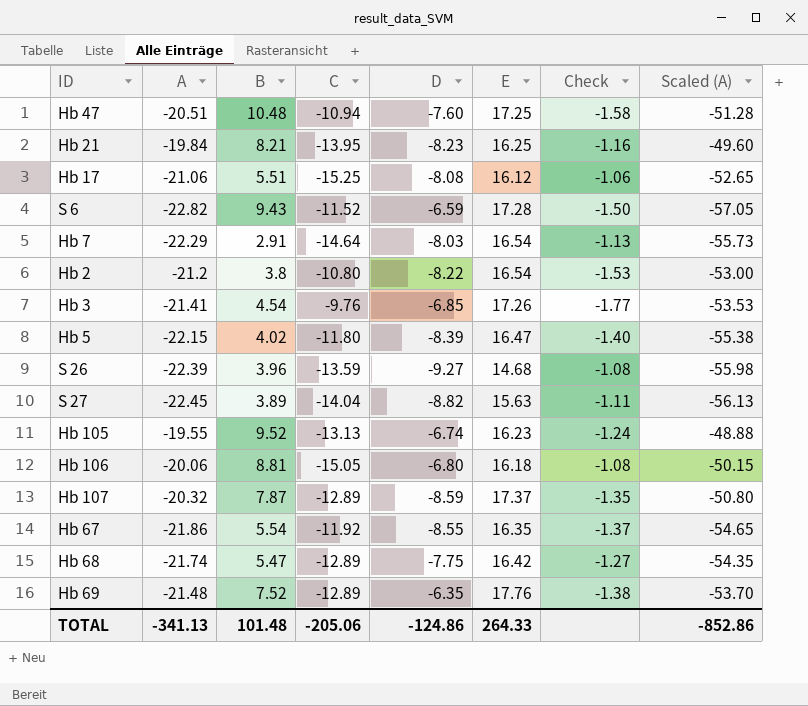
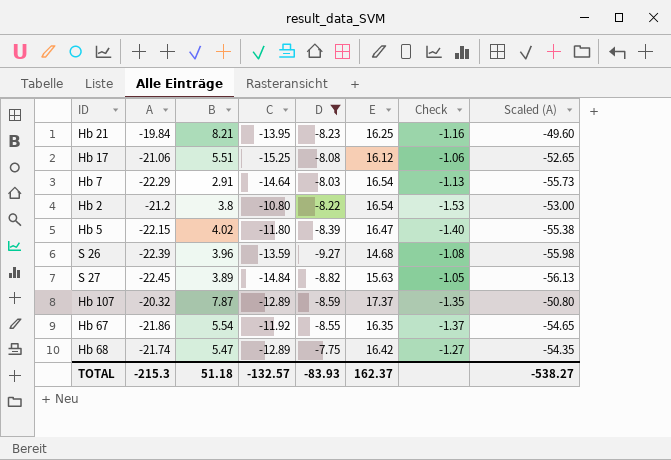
filter: none -> D <= -7.75
S 27 | C: -14.04 -> -14.84
S 27 | Check: -1.11 -> -1.05
TOTAL | A: -341.13 -> -215.3
TOTAL | B: 101.48 -> 51.18
TOTAL | C: -205.06 -> -132.57
TOTAL | D: -124.86 -> -83.93
TOTAL | E: 264.33 -> 162.37
TOTAL | Scaled (A): -852.86 -> -538.27

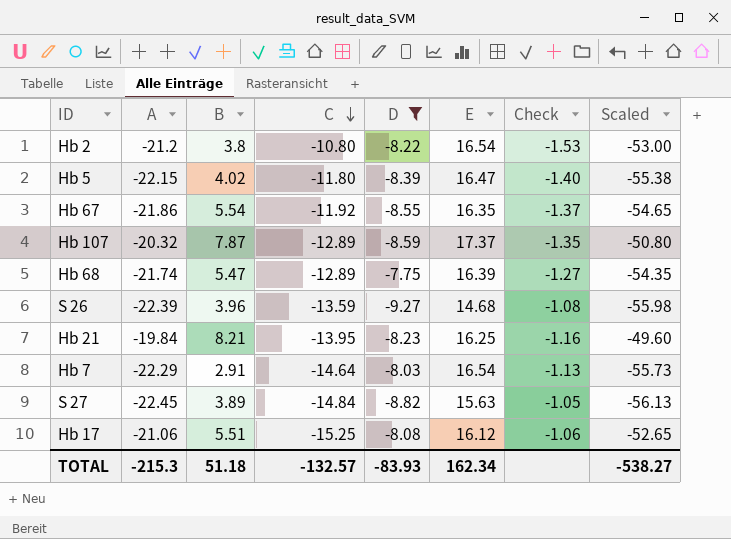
row order: none -> C descending
column name: Scaled (A) -> Scaled
Hb 68 | E: 16.42 -> 16.39
TOTAL | E: 162.37 -> 162.34

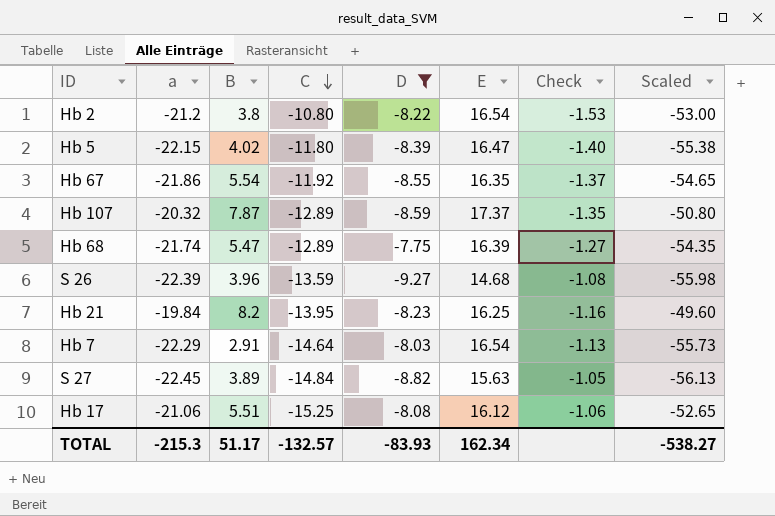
column name: A -> a
Hb 21 | B: 8.21 -> 8.2
TOTAL | B: 51.18 -> 51.17

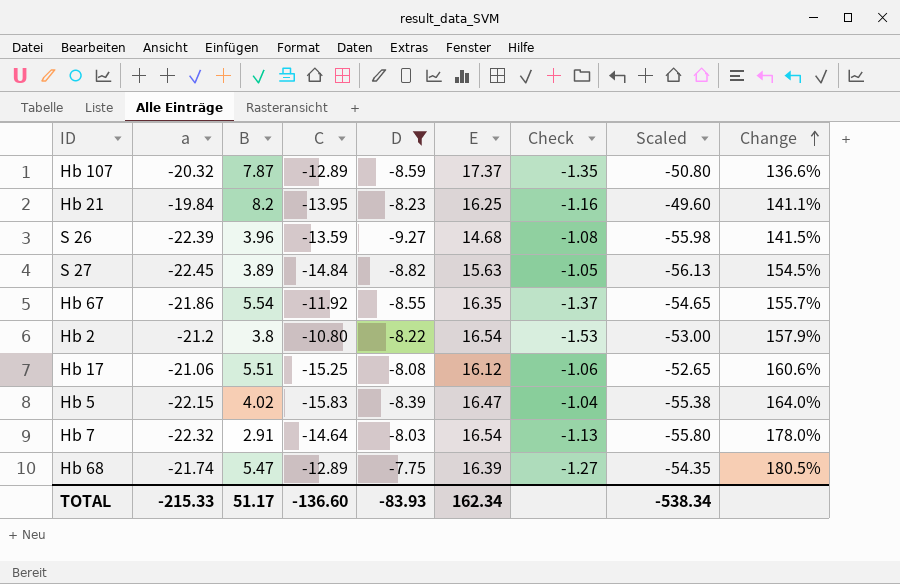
row order: C descending -> Change ascending
column Change | formula: none -> ([a] - [D]) / [D]
Hb 5 | C: -11.80 -> -15.83
Hb 5 | Check: -1.40 -> -1.04
Hb 7 | a: -22.29 -> -22.32
Hb 7 | Scaled: -55.73 -> -55.80
TOTAL | a: -215.3 -> -215.33
TOTAL | C: -132.57 -> -136.60
TOTAL | Scaled: -538.27 -> -538.34

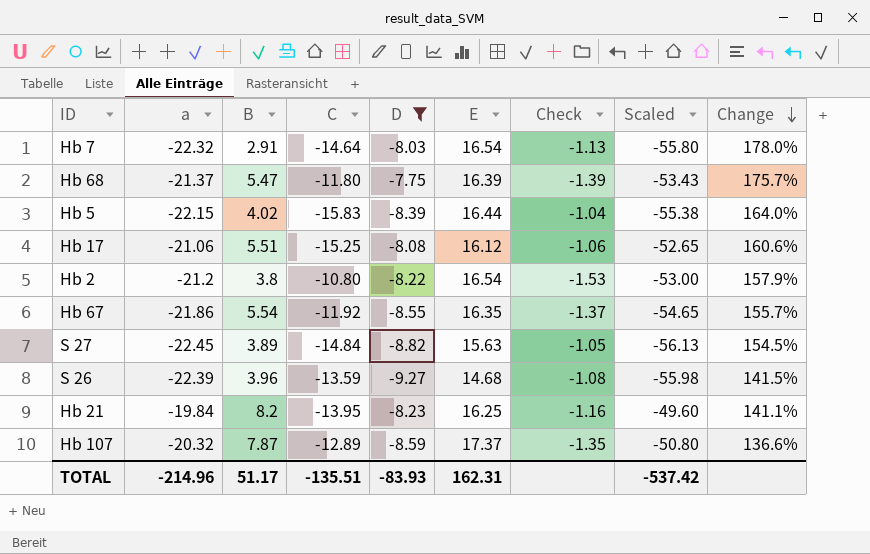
row order: Change ascending -> Change descending
Hb 68 | a: -21.74 -> -21.37
Hb 68 | C: -12.89 -> -11.80
Hb 68 | Check: -1.27 -> -1.39
Hb 68 | Scaled: -54.35 -> -53.43
Hb 68 | Change: 180.5% -> 175.7%
Hb 5 | E: 16.47 -> 16.44
TOTAL | a: -215.33 -> -214.96
TOTAL | C: -136.60 -> -135.51
TOTAL | E: 162.34 -> 162.31
TOTAL | Scaled: -538.34 -> -537.42

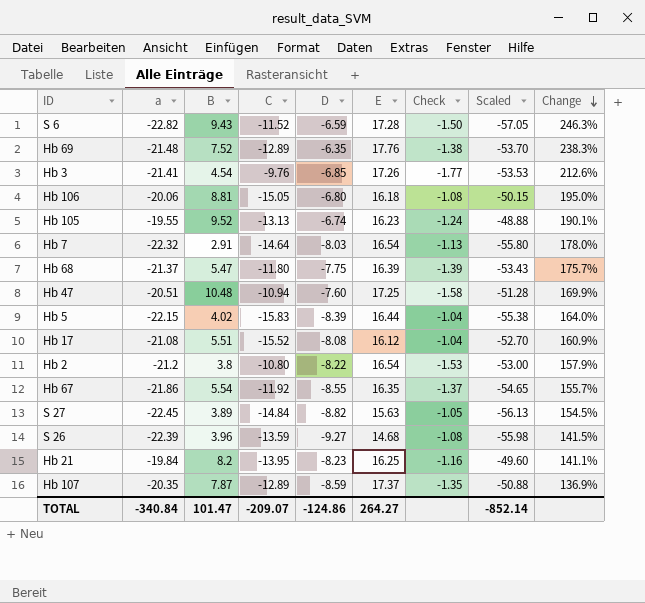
filter: D <= -7.75 -> none
Hb 17 | a: -21.06 -> -21.08
Hb 17 | C: -15.25 -> -15.52
Hb 17 | Check: -1.06 -> -1.04
Hb 17 | Scaled: -52.65 -> -52.70
Hb 17 | Change: 160.6% -> 160.9%
Hb 107 | a: -20.32 -> -20.35
Hb 107 | Scaled: -50.80 -> -50.88
Hb 107 | Change: 136.6% -> 136.9%
TOTAL | a: -214.96 -> -340.84
TOTAL | B: 51.17 -> 101.47
TOTAL | C: -135.51 -> -209.07
TOTAL | D: -83.93 -> -124.86
TOTAL | E: 162.31 -> 264.27
TOTAL | Scaled: -537.42 -> -852.14

